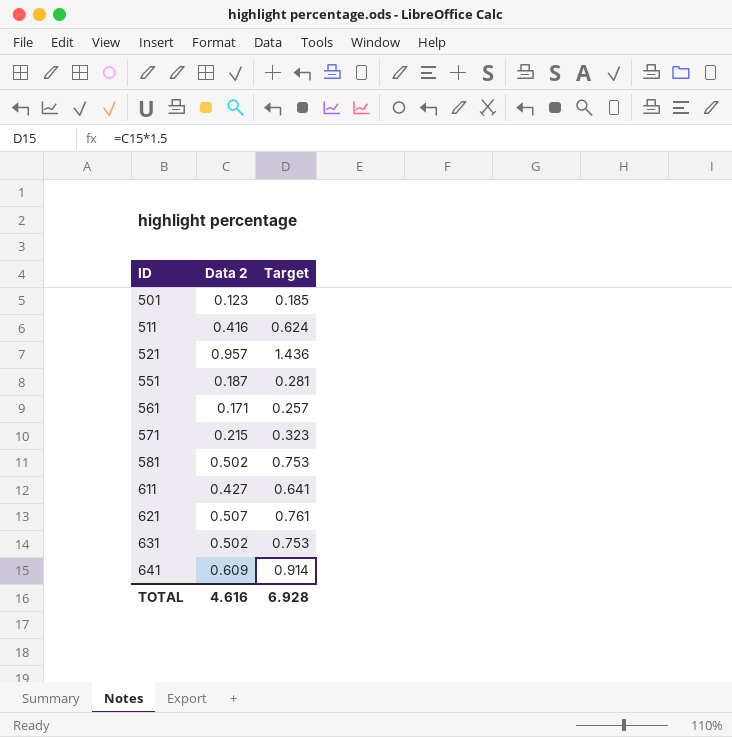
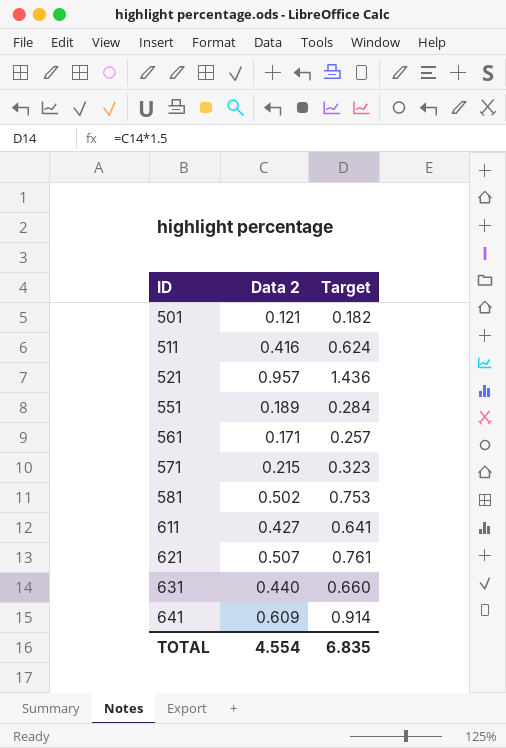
501 | Data 2: 0.123 -> 0.121
501 | Target: 0.185 -> 0.182
551 | Data 2: 0.187 -> 0.189
551 | Target: 0.281 -> 0.284
631 | Data 2: 0.502 -> 0.440
631 | Target: 0.753 -> 0.660
TOTAL | Data 2: 4.616 -> 4.554
TOTAL | Target: 6.928 -> 6.835

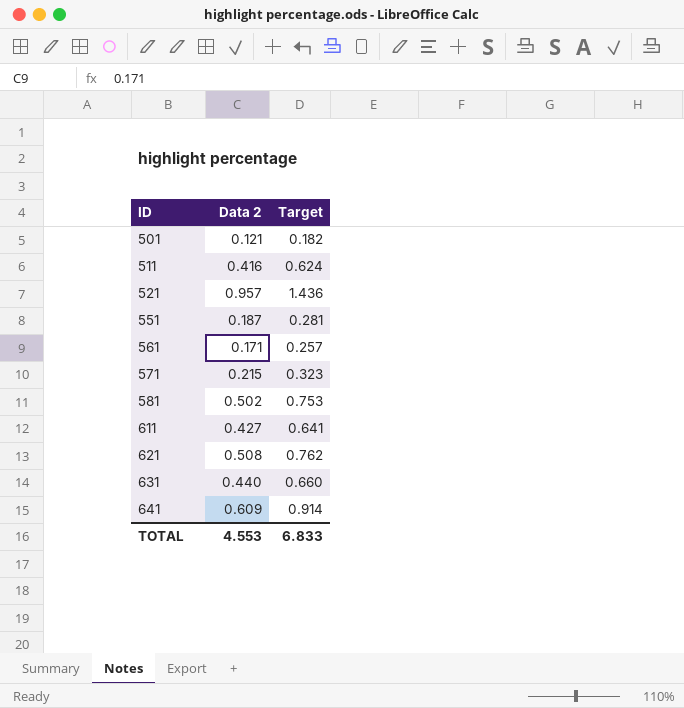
551 | Data 2: 0.189 -> 0.187
551 | Target: 0.284 -> 0.281
621 | Data 2: 0.507 -> 0.508
621 | Target: 0.761 -> 0.762
TOTAL | Data 2: 4.554 -> 4.553
TOTAL | Target: 6.835 -> 6.833

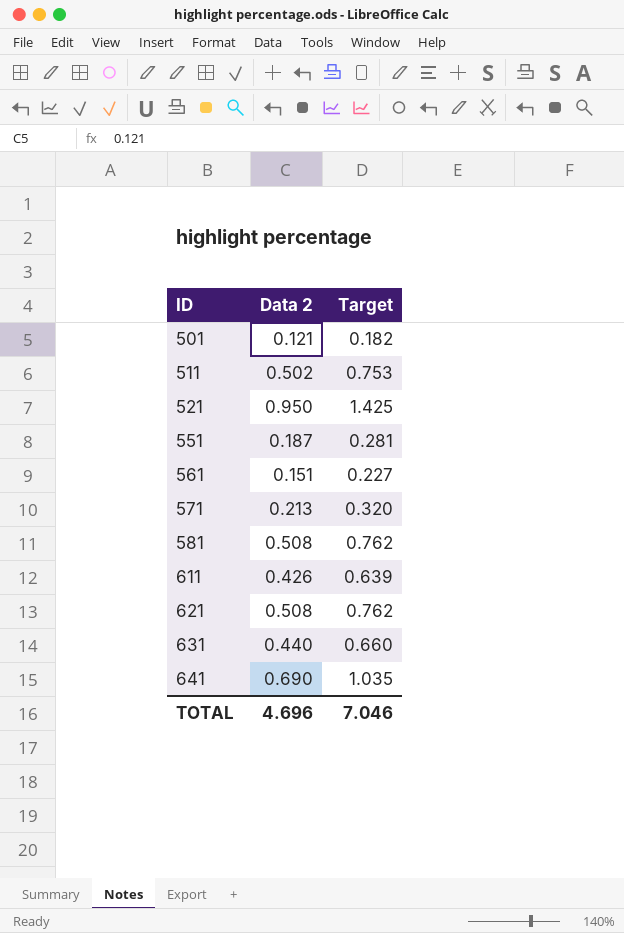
511 | Data 2: 0.416 -> 0.502
511 | Target: 0.624 -> 0.753
521 | Data 2: 0.957 -> 0.950
521 | Target: 1.436 -> 1.425
561 | Data 2: 0.171 -> 0.151
561 | Target: 0.257 -> 0.227
571 | Data 2: 0.215 -> 0.213
571 | Target: 0.323 -> 0.320
581 | Data 2: 0.502 -> 0.508
581 | Target: 0.753 -> 0.762
611 | Data 2: 0.427 -> 0.426
611 | Target: 0.641 -> 0.639
641 | Data 2: 0.609 -> 0.690
641 | Target: 0.914 -> 1.035
TOTAL | Data 2: 4.553 -> 4.696
TOTAL | Target: 6.833 -> 7.046

